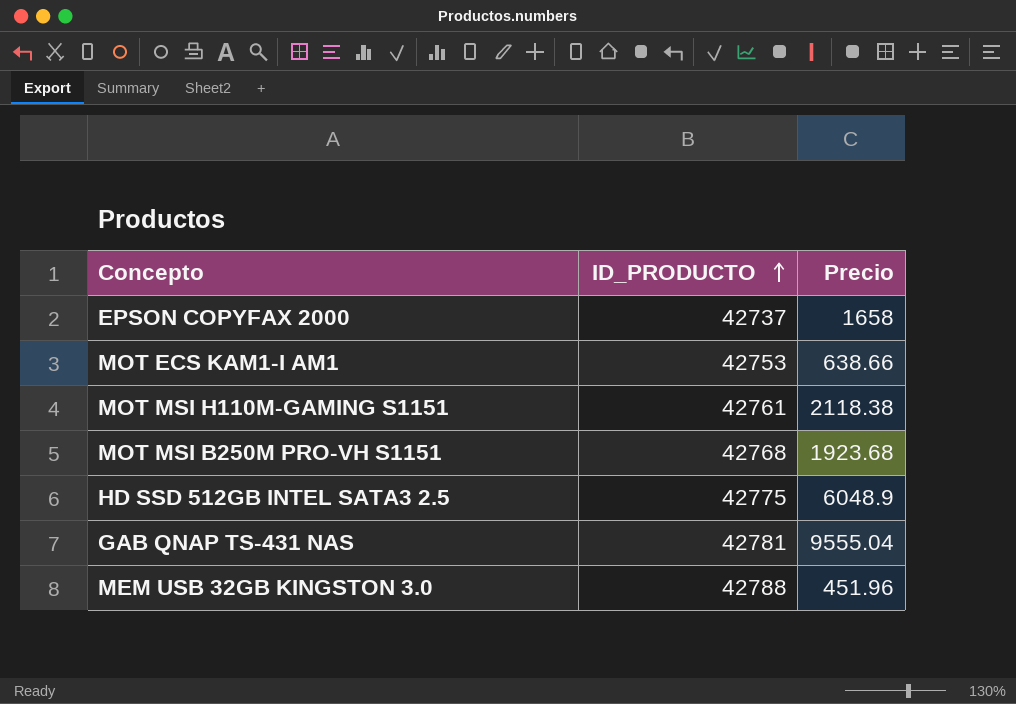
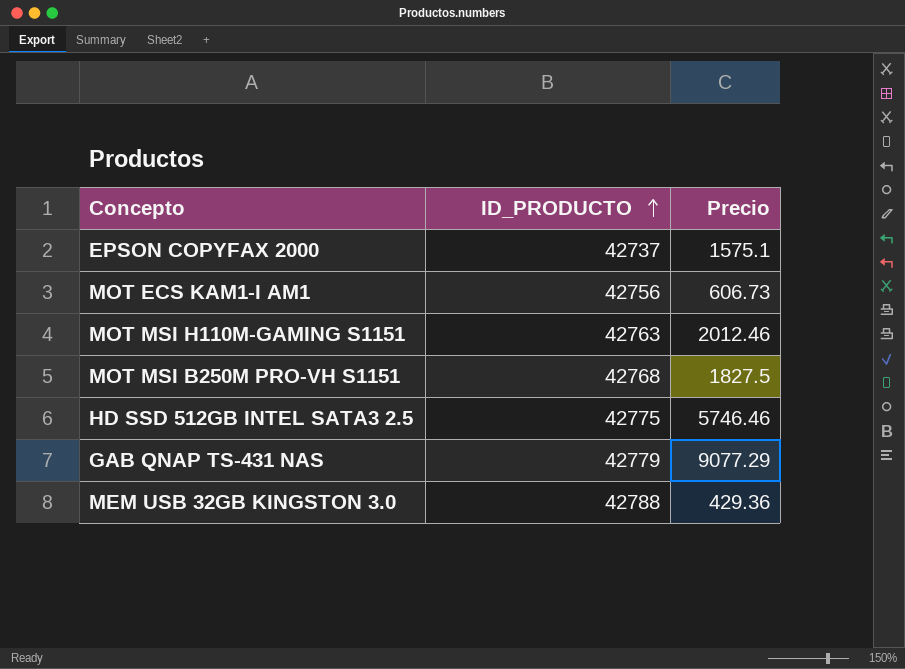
EPSON COPYFAX 2000 | Precio: 1658 -> 1575.1
MOT ECS KAM1-I AM1 | ID_PRODUCTO: 42753 -> 42756
MOT ECS KAM1-I AM1 | Precio: 638.66 -> 606.73
MOT MSI H110M-GAMING S1151 | ID_PRODUCTO: 42761 -> 42763
MOT MSI H110M-GAMING S1151 | Precio: 2118.38 -> 2012.46
MOT MSI B250M PRO-VH S1151 | Precio: 1923.68 -> 1827.5
HD SSD 512GB INTEL SATA3 2.5 | Precio: 6048.9 -> 5746.46
GAB QNAP TS-431 NAS | ID_PRODUCTO: 42781 -> 42779
GAB QNAP TS-431 NAS | Precio: 9555.04 -> 9077.29
MEM USB 32GB KINGSTON 3.0 | Precio: 451.96 -> 429.36

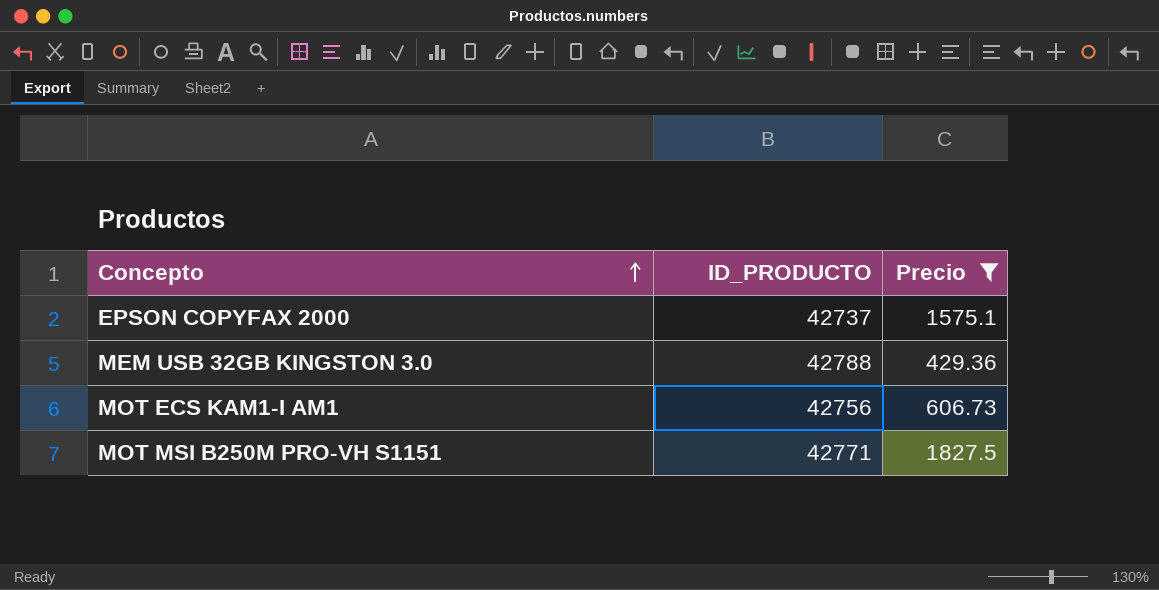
filter: none -> Precio <= 1827.5
row order: ID_PRODUCTO ascending -> Concepto ascending
MOT MSI B250M PRO-VH S1151 | ID_PRODUCTO: 42768 -> 42771

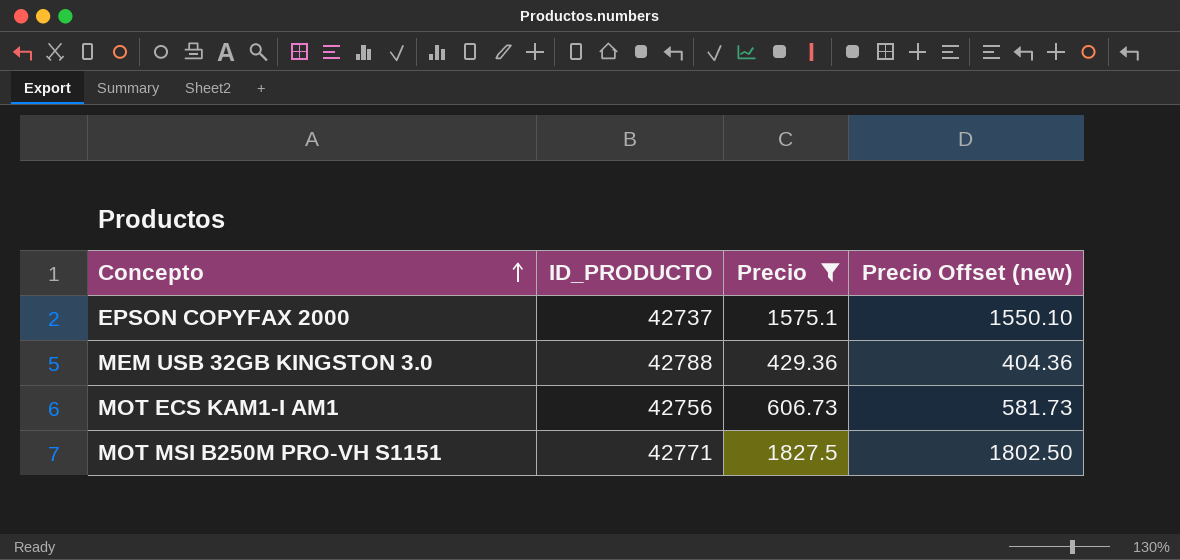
column Precio Offset (new) | formula: none -> [Precio] - 25

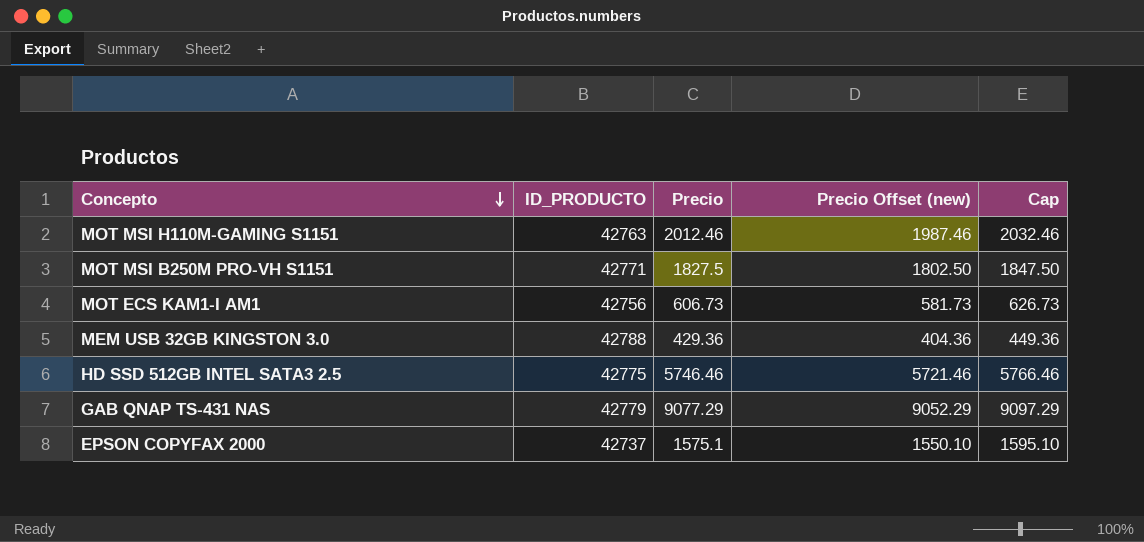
filter: Precio <= 1827.5 -> none
row order: Concepto ascending -> Concepto descending
column Cap | formula: none -> [Precio] + 20

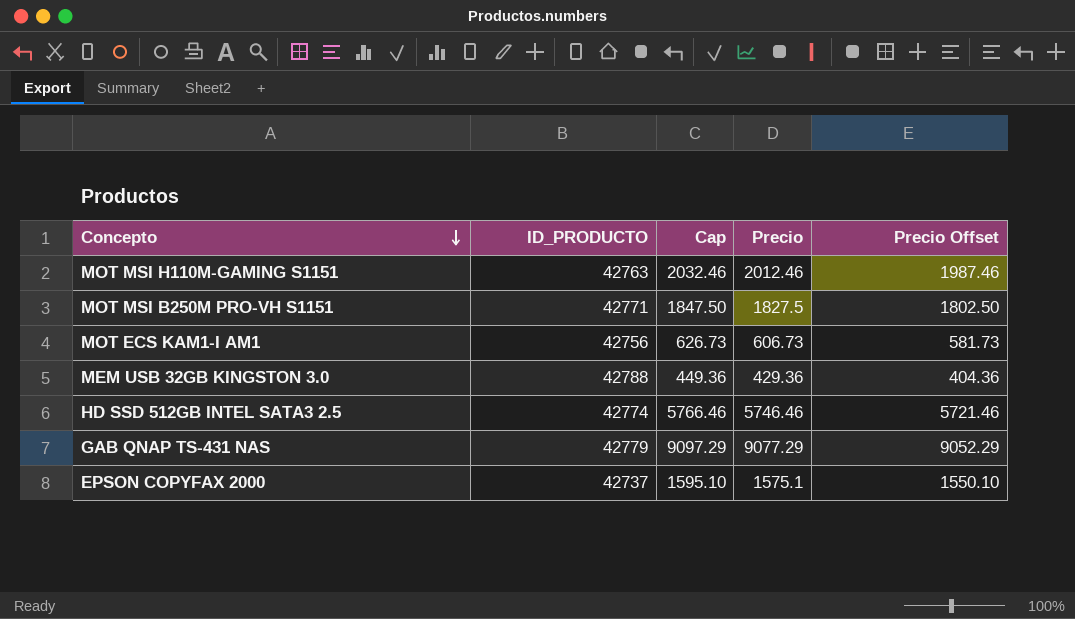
column Cap | position: 5 -> 3
column name: Precio Offset (new) -> Precio Offset
HD SSD 512GB INTEL SATA3 2.5 | ID_PRODUCTO: 42775 -> 42774

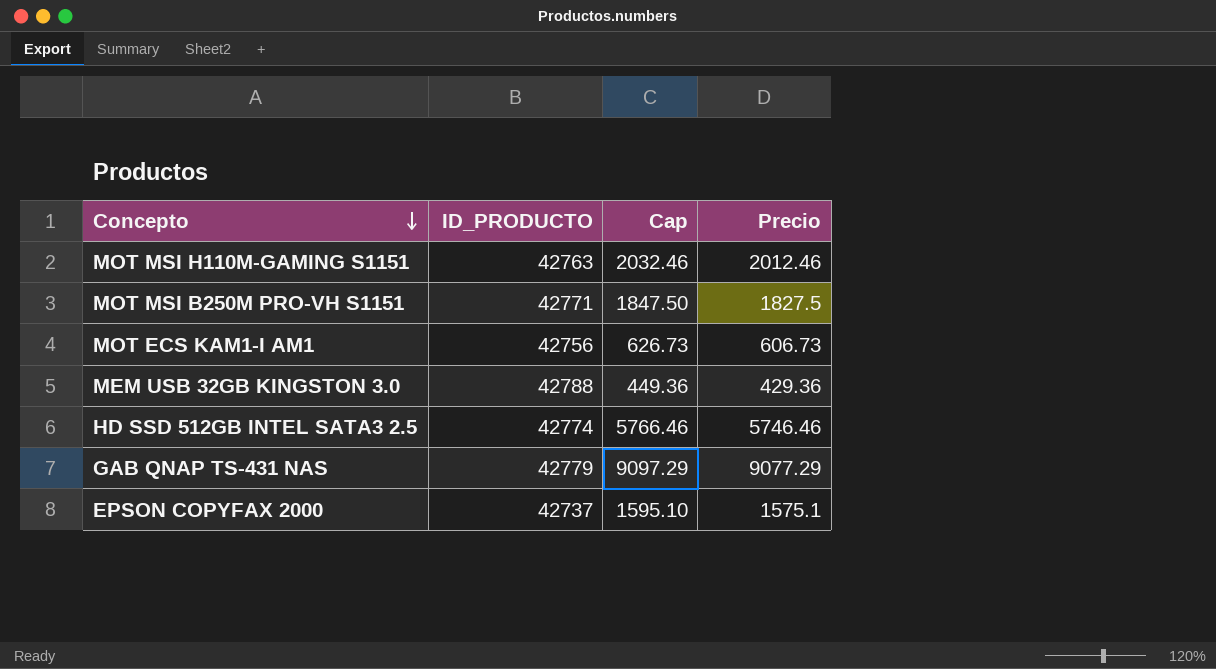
column Precio Offset | formula: [Precio] - 25 -> none

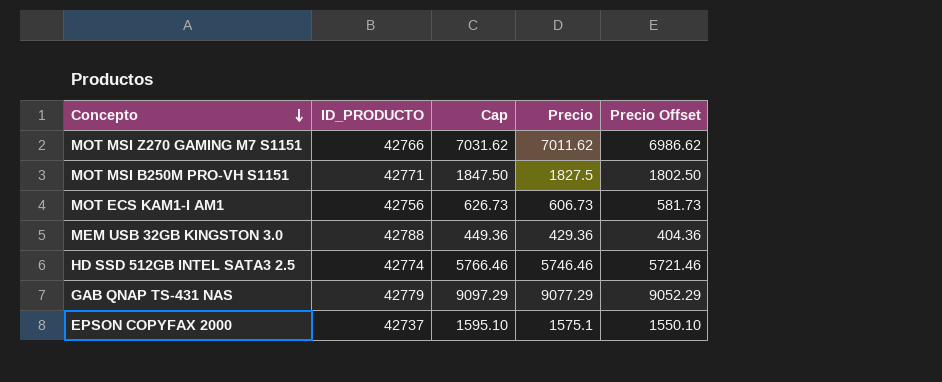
column Precio Offset | formula: none -> [Precio] - 25
row MOT MSI H110M-GAMING S1151: 42763 | 2032.46 | 2012.46 -> none
row MOT MSI Z270 GAMING M7 S1151: none -> 42766 | 7031.62 | 7011.62 | 6986.62

